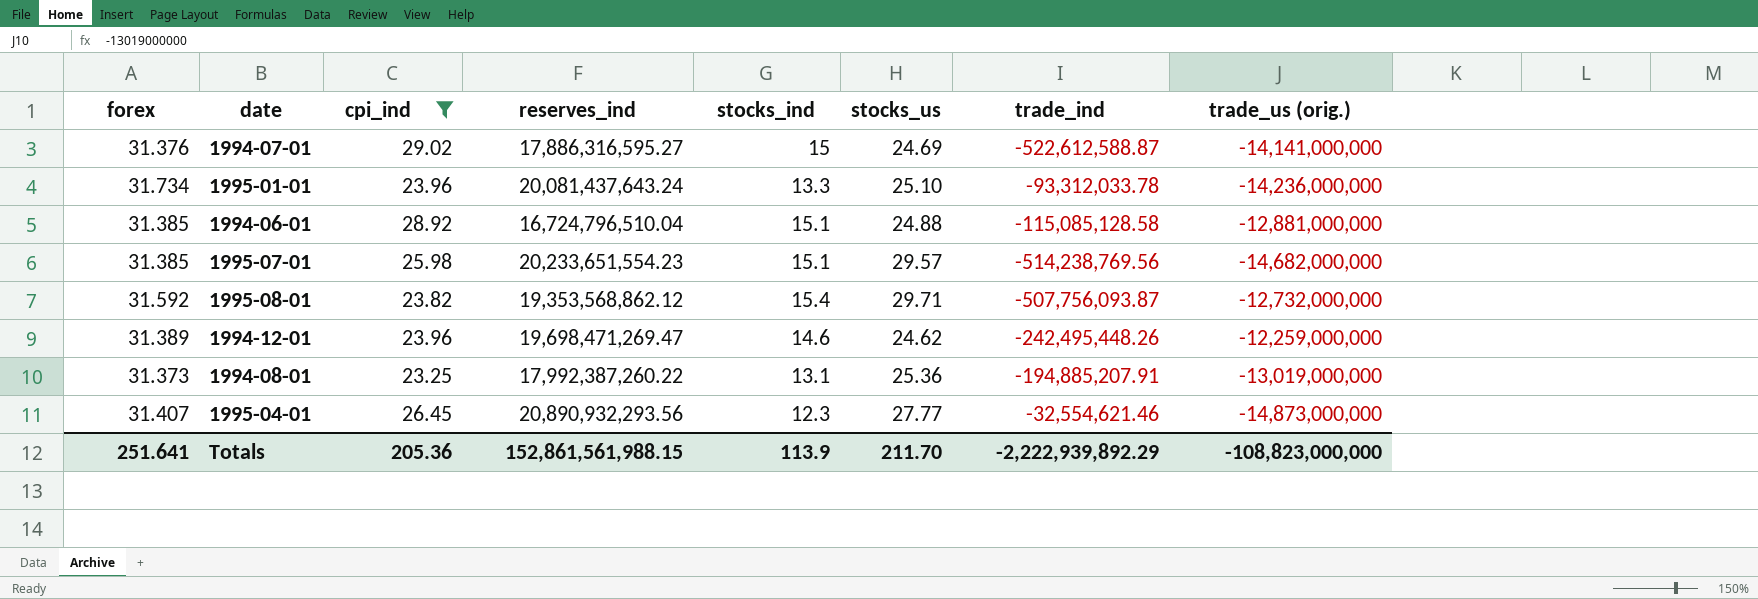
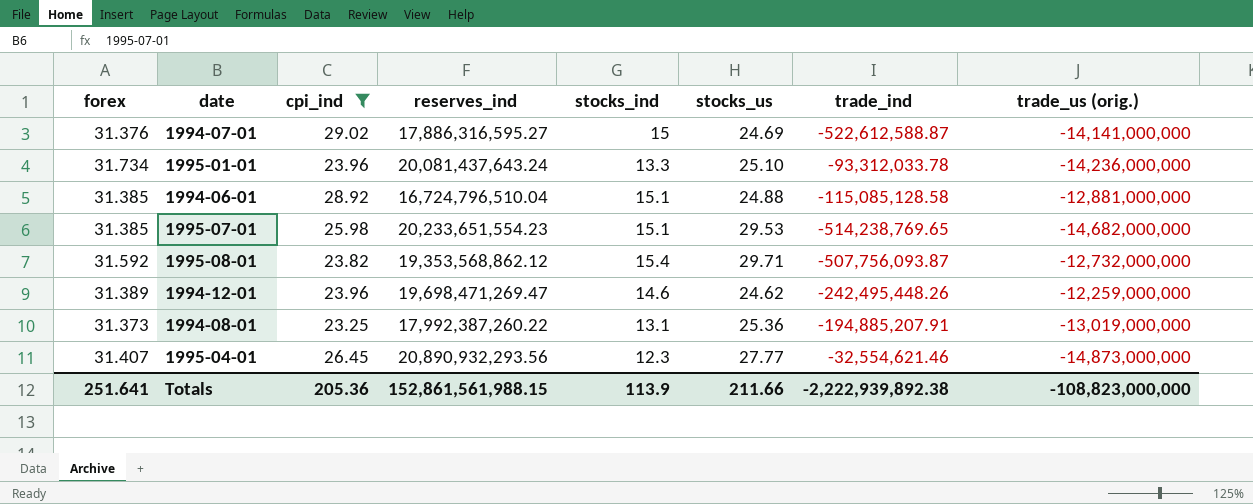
1995-07-01 | stocks_us: 29.57 -> 29.53
1995-07-01 | trade_ind: -514,238,769.56 -> -514,238,769.65
Totals | stocks_us: 211.70 -> 211.66
Totals | trade_ind: -2,222,939,892.29 -> -2,222,939,892.38

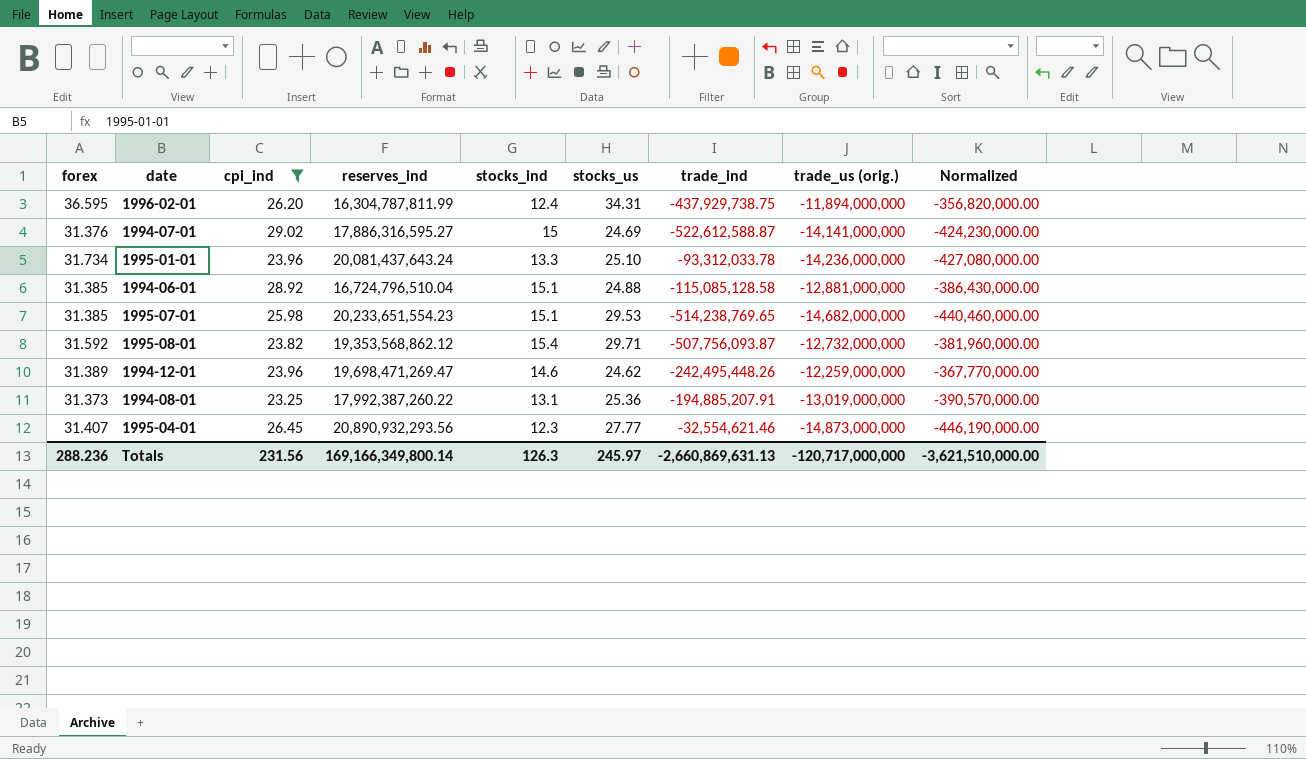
column Normalized | formula: none -> [trade_us (orig.)] * 0.03
row 1996-02-01: none -> 36.595 | 26.20 | 16,304,787,811.99 | 12.4 | 34.31 | -437,929,738.75 | -11,894,000,000 | -356,820,000.00
Totals | forex: 251.641 -> 288.236
Totals | cpi_ind: 205.36 -> 231.56
Totals | reserves_ind: 152,861,561,988.15 -> 169,166,349,800.14
Totals | stocks_ind: 113.9 -> 126.3
Totals | stocks_us: 211.66 -> 245.97
Totals | trade_ind: -2,222,939,892.38 -> -2,660,869,631.13
Totals | trade_us (orig.): -108,823,000,000 -> -120,717,000,000

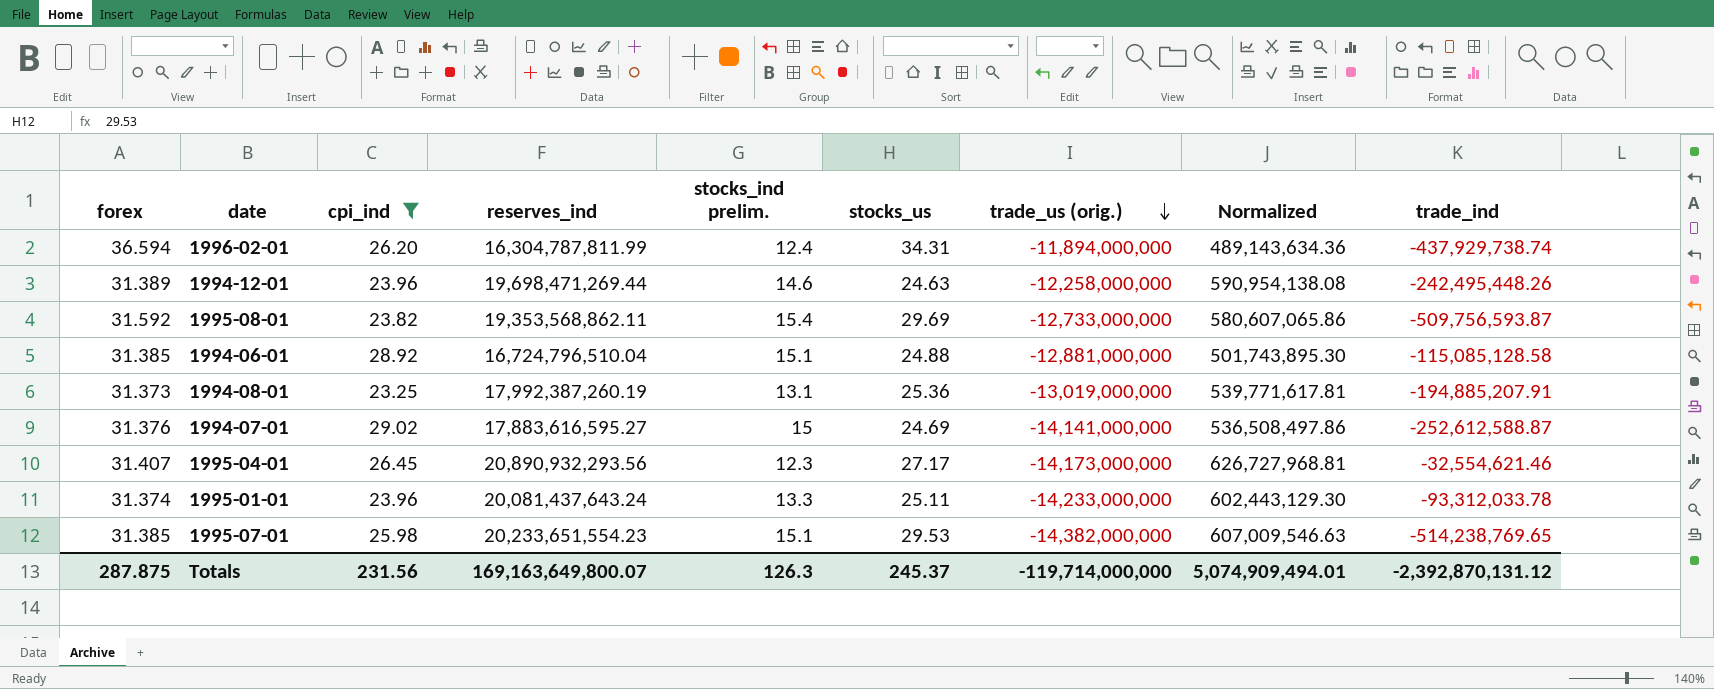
row order: none -> trade_us (orig.) descending
column name: stocks_ind -> stocks_ind prelim.
column Normalized | formula: [trade_us (orig.)] * 0.03 -> [reserves_ind] * 0.03
column trade_ind | position: 7 -> 9
1996-02-01 | forex: 36.595 -> 36.594
1996-02-01 | trade_ind: -437,929,738.75 -> -437,929,738.74
1994-12-01 | reserves_ind: 19,698,471,269.47 -> 19,698,471,269.44
1994-12-01 | stocks_us: 24.62 -> 24.63
1994-12-01 | trade_us (orig.): -12,259,000,000 -> -12,258,000,000
1995-08-01 | reserves_ind: 19,353,568,862.12 -> 19,353,568,862.11
1995-08-01 | stocks_us: 29.71 -> 29.69
1995-08-01 | trade_us (orig.): -12,732,000,000 -> -12,733,000,000
1995-08-01 | trade_ind: -507,756,093.87 -> -509,756,593.87
1994-08-01 | reserves_ind: 17,992,387,260.22 -> 17,992,387,260.19
1994-07-01 | reserves_ind: 17,886,316,595.27 -> 17,883,616,595.27
1994-07-01 | trade_ind: -522,612,588.87 -> -252,612,588.87
1995-04-01 | stocks_us: 27.77 -> 27.17
1995-04-01 | trade_us (orig.): -14,873,000,000 -> -14,173,000,000
1995-01-01 | forex: 31.734 -> 31.374
1995-01-01 | stocks_us: 25.10 -> 25.11
1995-01-01 | trade_us (orig.): -14,236,000,000 -> -14,233,000,000
1995-07-01 | trade_us (orig.): -14,682,000,000 -> -14,382,000,000
Totals | forex: 288.236 -> 287.875
Totals | reserves_ind: 169,166,349,800.14 -> 169,163,649,800.07
Totals | stocks_us: 245.97 -> 245.37
Totals | trade_us (orig.): -120,717,000,000 -> -119,714,000,000
Totals | Normalized: -3,621,510,000.00 -> 5,074,909,494.01
Totals | trade_ind: -2,660,869,631.13 -> -2,392,870,131.12

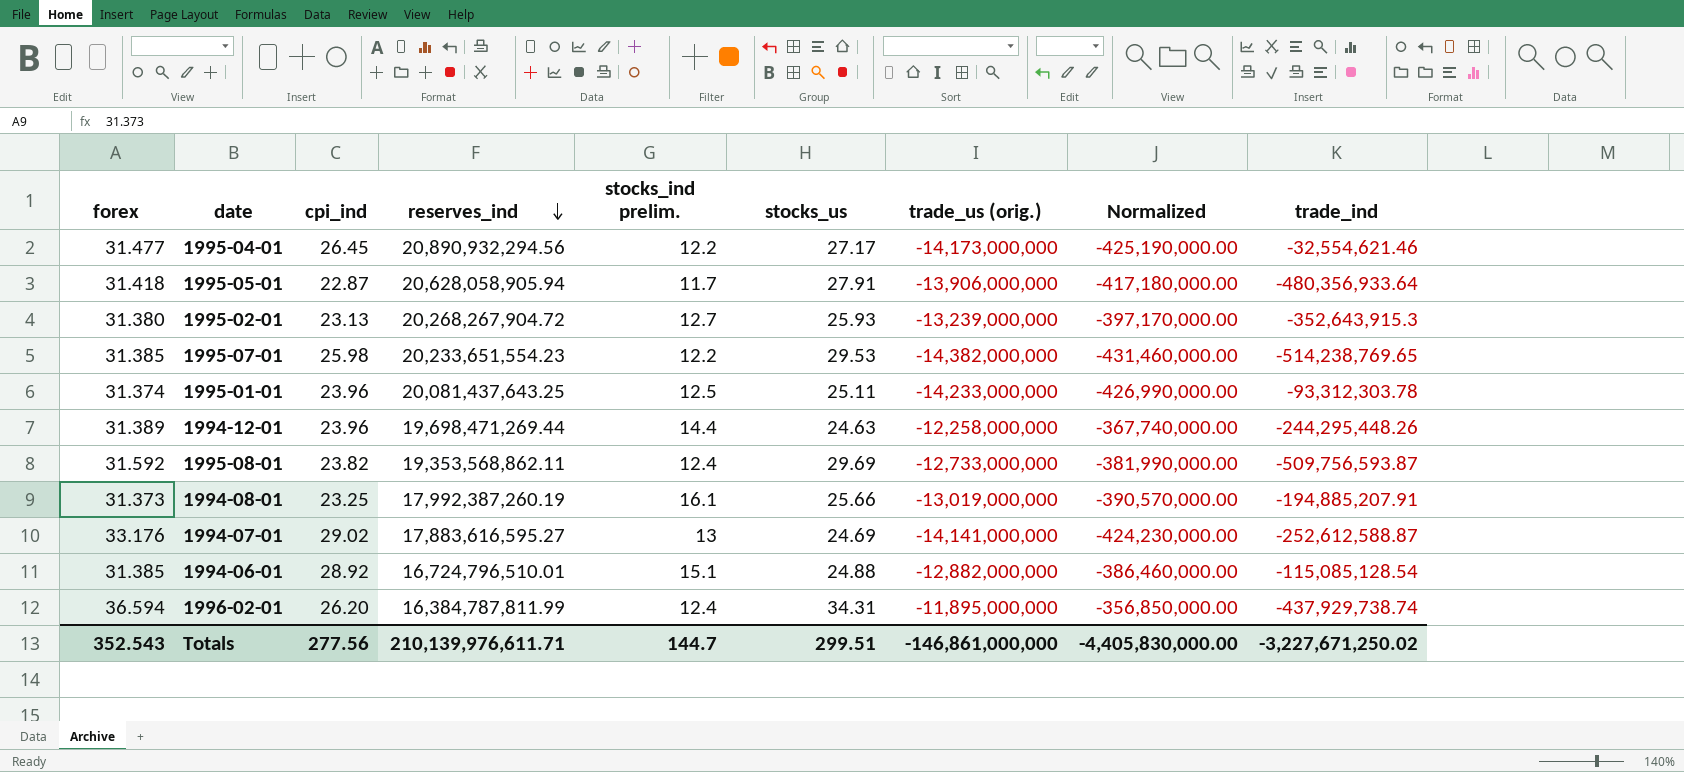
filter: cpi_ind >= 23.25 -> none
row order: trade_us (orig.) descending -> reserves_ind descending
column Normalized | formula: [reserves_ind] * 0.03 -> [trade_us (orig.)] * 0.03
1995-04-01 | forex: 31.407 -> 31.477
1995-04-01 | reserves_ind: 20,890,932,293.56 -> 20,890,932,294.56
1995-04-01 | stocks_ind prelim.: 12.3 -> 12.2
1995-07-01 | stocks_ind prelim.: 15.1 -> 12.2
1995-01-01 | reserves_ind: 20,081,437,643.24 -> 20,081,437,643.25
1995-01-01 | stocks_ind prelim.: 13.3 -> 12.5
1995-01-01 | trade_ind: -93,312,033.78 -> -93,312,303.78
1994-12-01 | stocks_ind prelim.: 14.6 -> 14.4
1994-12-01 | trade_ind: -242,495,448.26 -> -244,295,448.26
1995-08-01 | stocks_ind prelim.: 15.4 -> 12.4
1994-08-01 | stocks_ind prelim.: 13.1 -> 16.1
1994-08-01 | stocks_us: 25.36 -> 25.66
1994-07-01 | forex: 31.376 -> 33.176
1994-07-01 | stocks_ind prelim.: 15 -> 13
1994-06-01 | reserves_ind: 16,724,796,510.04 -> 16,724,796,510.01
1994-06-01 | trade_us (orig.): -12,881,000,000 -> -12,882,000,000
1994-06-01 | trade_ind: -115,085,128.58 -> -115,085,128.54
1996-02-01 | reserves_ind: 16,304,787,811.99 -> 16,384,787,811.99
1996-02-01 | trade_us (orig.): -11,894,000,000 -> -11,895,000,000
Totals | forex: 287.875 -> 352.543
Totals | cpi_ind: 231.56 -> 277.56
Totals | reserves_ind: 169,163,649,800.07 -> 210,139,976,611.71
Totals | stocks_ind prelim.: 126.3 -> 144.7
Totals | stocks_us: 245.37 -> 299.51
Totals | trade_us (orig.): -119,714,000,000 -> -146,861,000,000
Totals | Normalized: 5,074,909,494.01 -> -4,405,830,000.00
Totals | trade_ind: -2,392,870,131.12 -> -3,227,671,250.02

